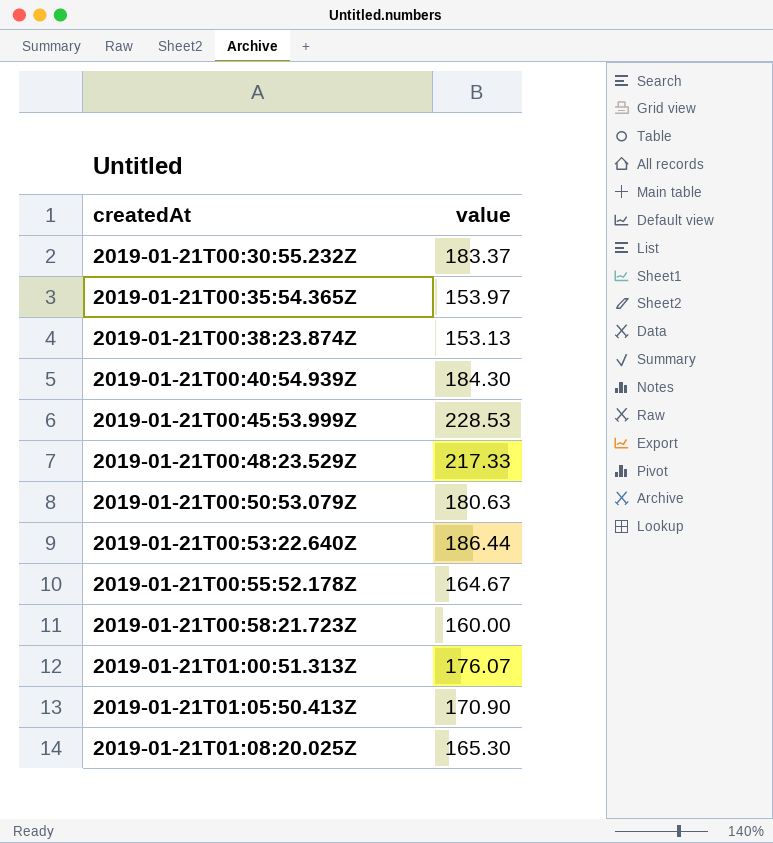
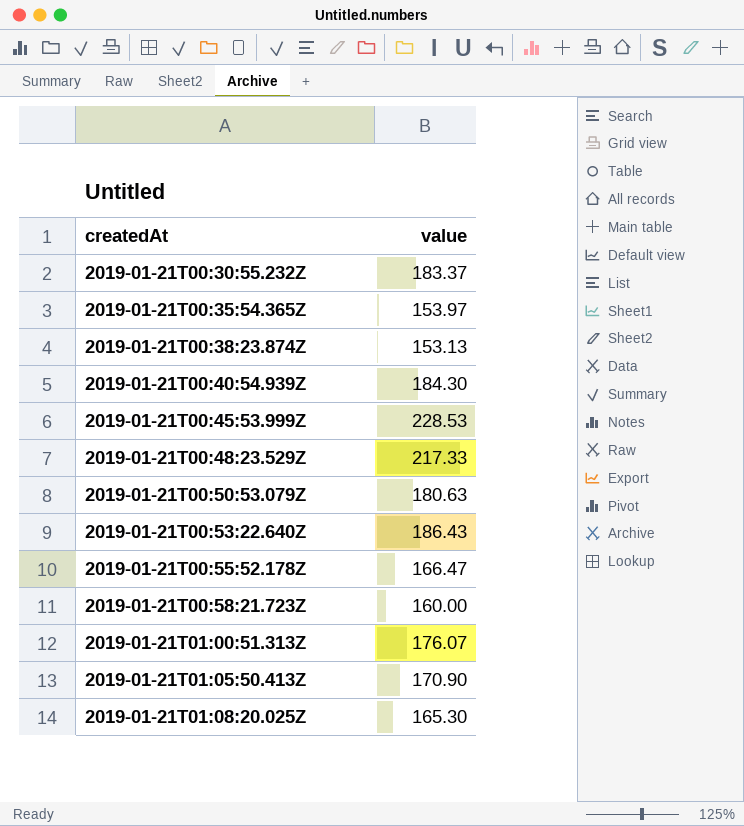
2019-01-21T00:53:22.640Z | value: 186.44 -> 186.43
2019-01-21T00:55:52.178Z | value: 164.67 -> 166.47

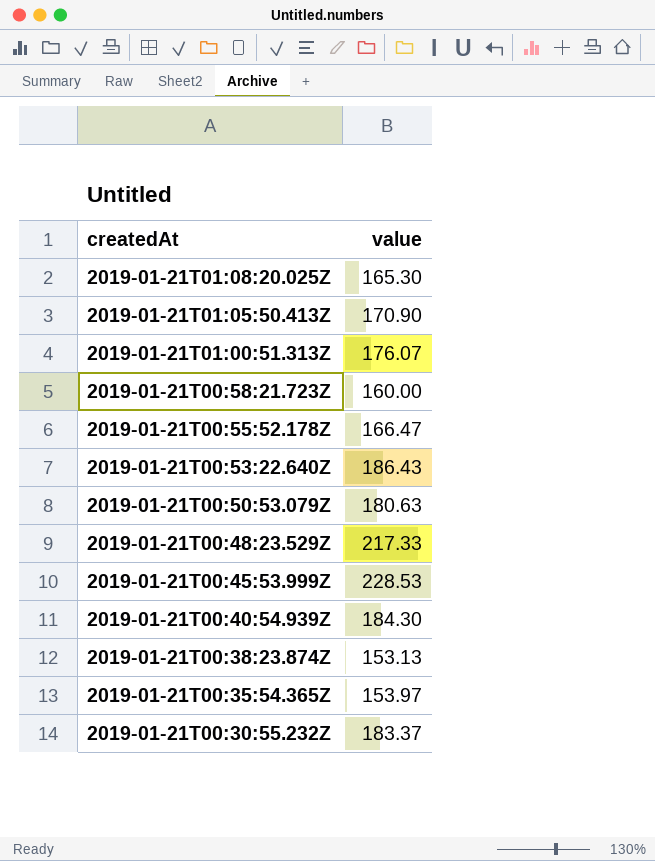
row order: createdAt ascending -> createdAt descending

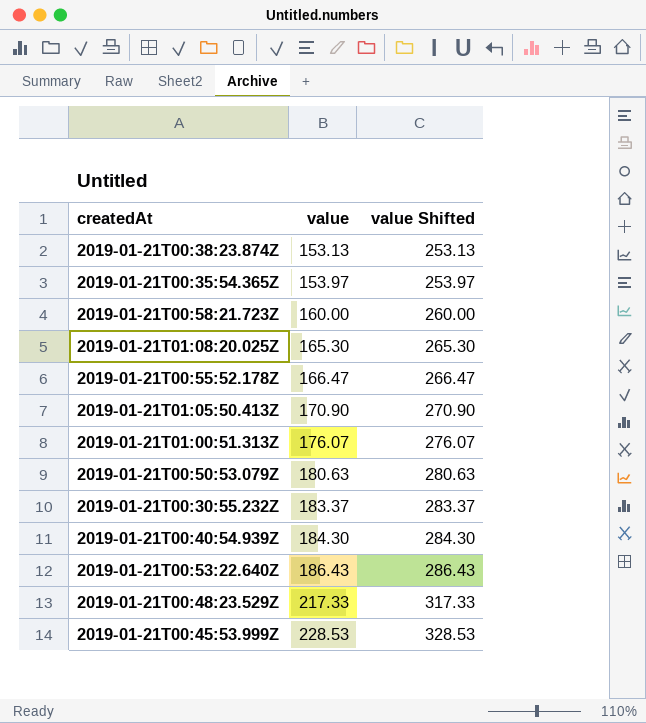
row order: createdAt descending -> value ascending
column value Shifted | formula: none -> [value] + 100

